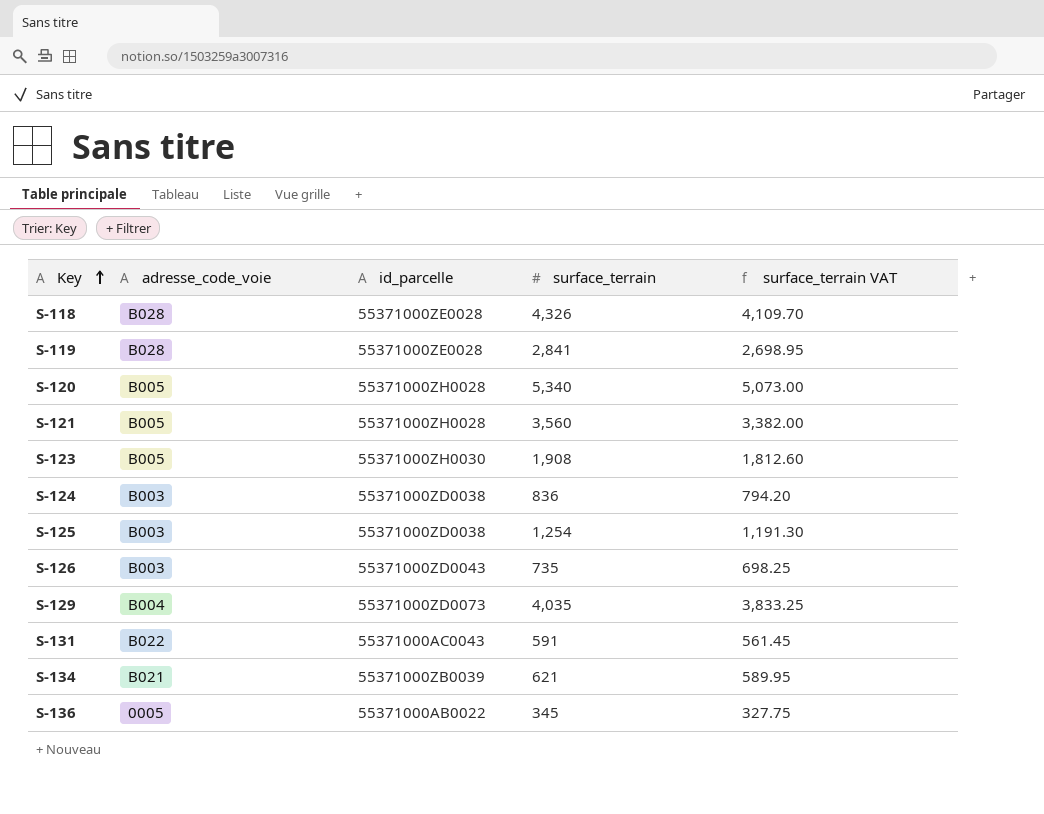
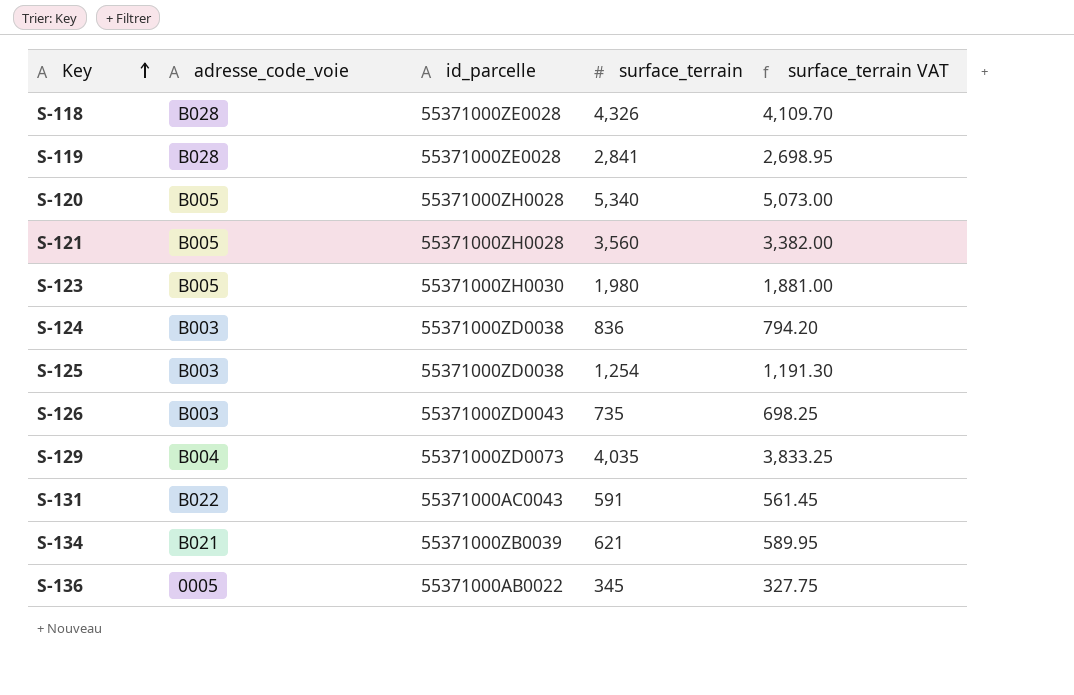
S-123 | surface_terrain: 1,908 -> 1,980
S-123 | surface_terrain VAT: 1,812.60 -> 1,881.00

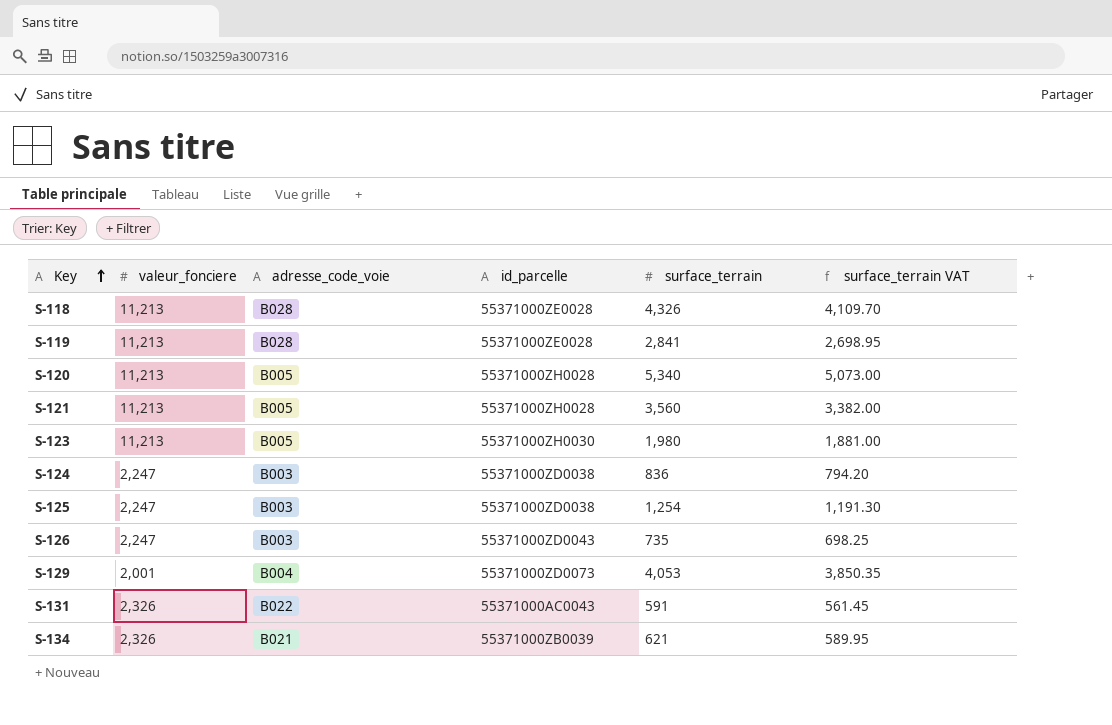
column valeur_fonciere | position: none -> 2
row S-136: 0005 | 55371000AB0022 | 345 | 327.75 -> none
S-129 | surface_terrain: 4,035 -> 4,053
S-129 | surface_terrain VAT: 3,833.25 -> 3,850.35

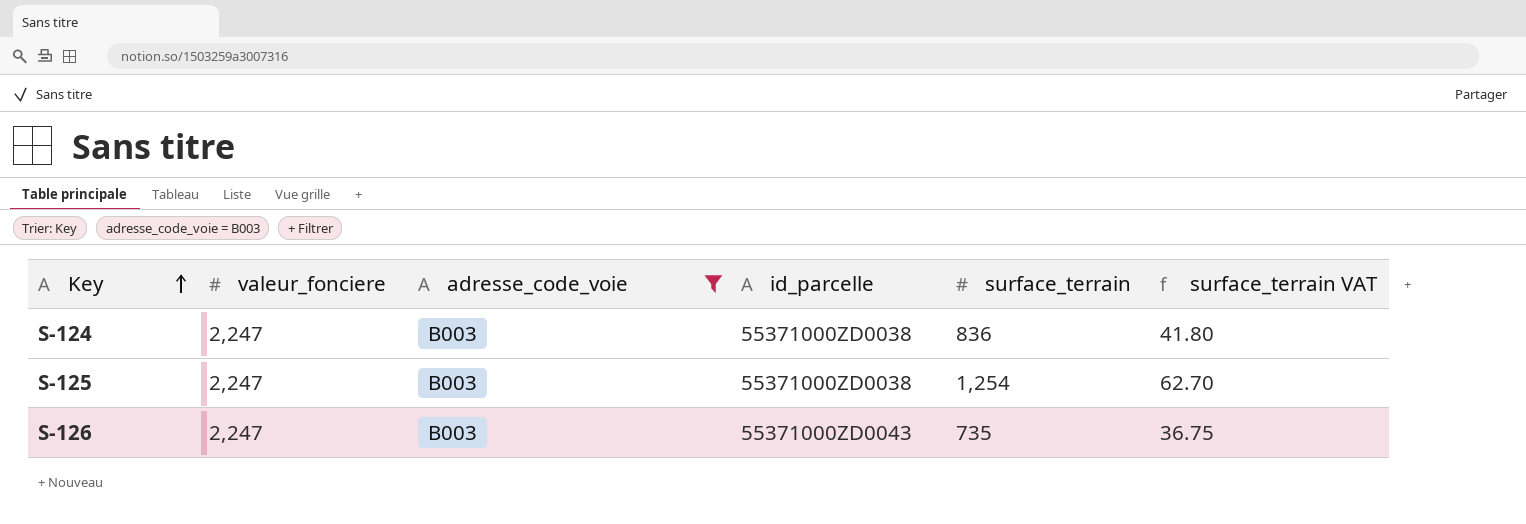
filter: none -> adresse_code_voie = B003
column surface_terrain VAT | formula: [surface_terrain] * 0.95 -> [surface_terrain] * 0.05

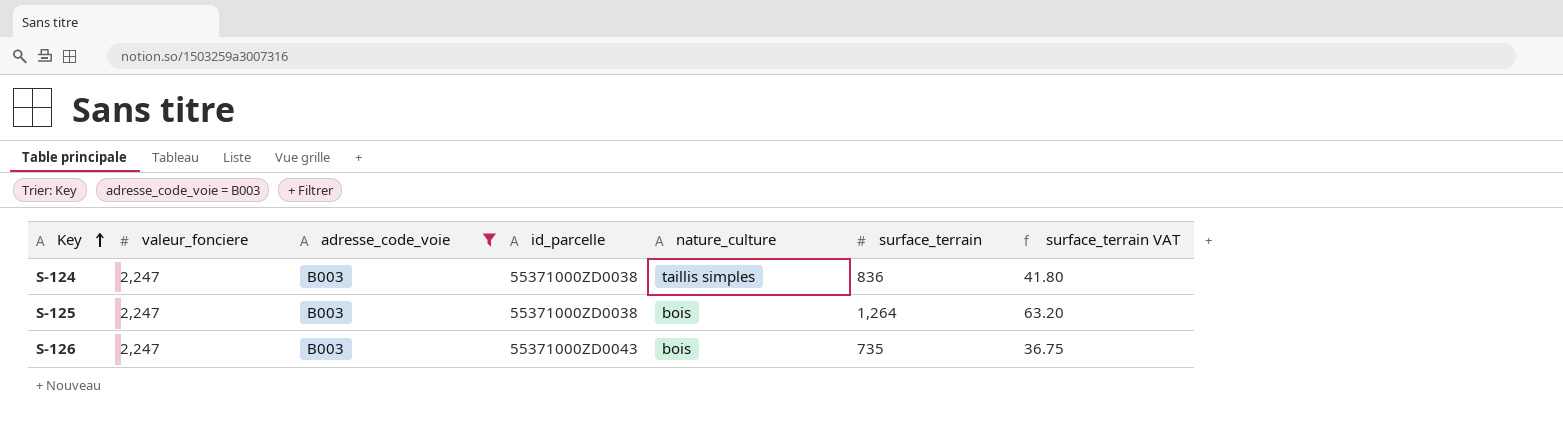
column nature_culture | position: none -> 5
S-125 | surface_terrain: 1,254 -> 1,264
S-125 | surface_terrain VAT: 62.70 -> 63.20

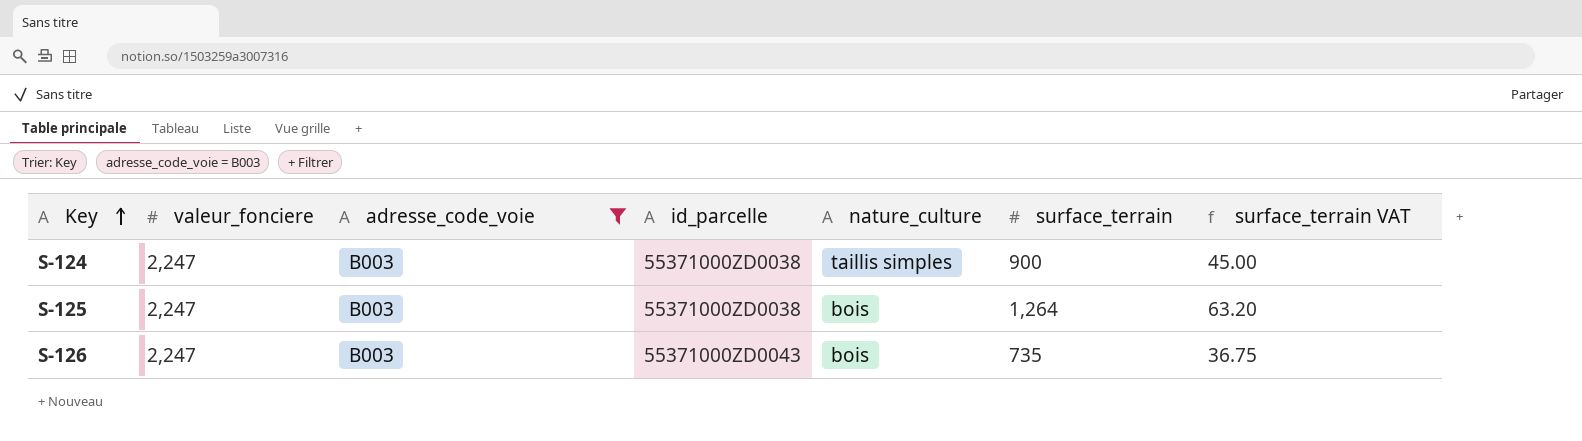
S-124 | surface_terrain: 836 -> 900
S-124 | surface_terrain VAT: 41.80 -> 45.00

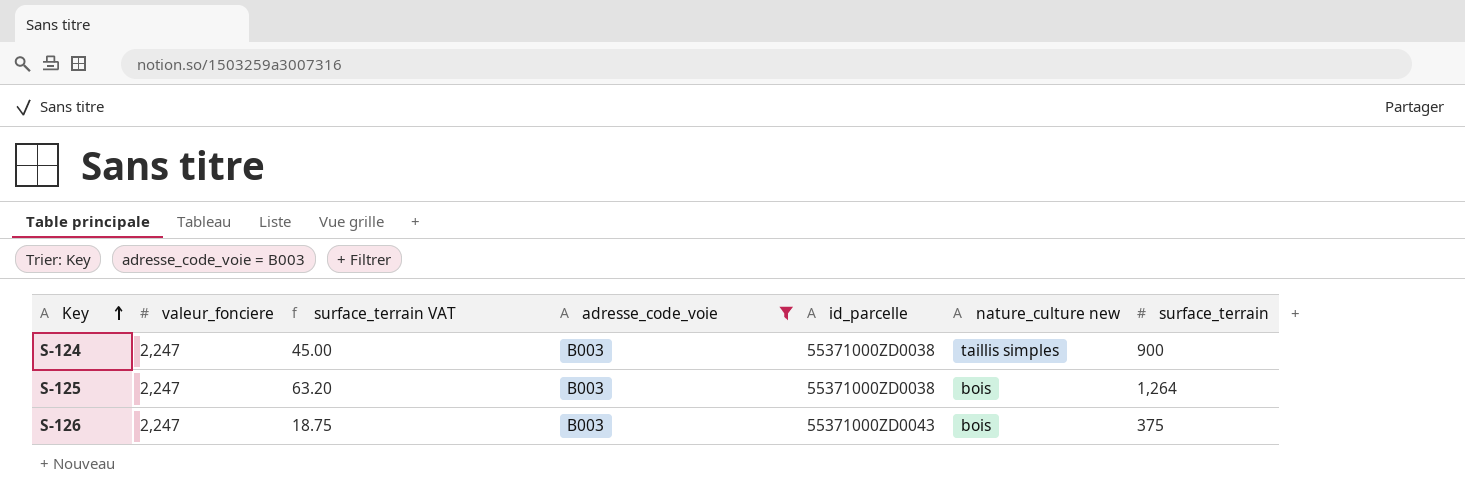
column surface_terrain VAT | position: 7 -> 3
column name: nature_culture -> nature_culture new
S-126 | surface_terrain VAT: 36.75 -> 18.75
S-126 | surface_terrain: 735 -> 375

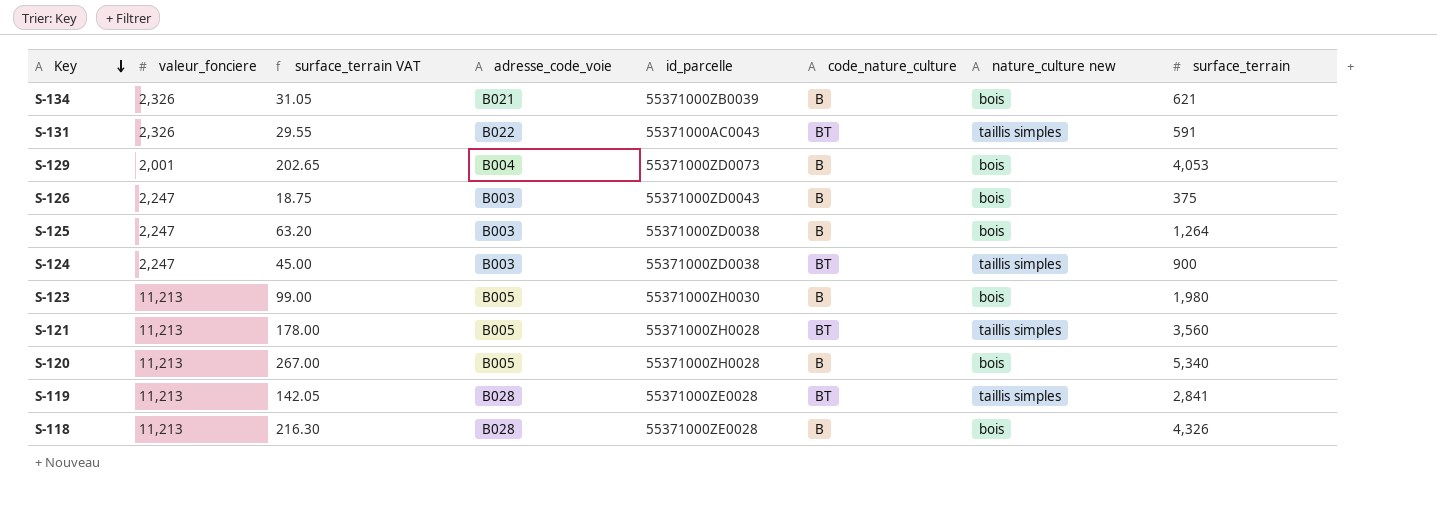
filter: adresse_code_voie = B003 -> none
row order: Key ascending -> Key descending
column code_nature_culture | position: none -> 6

